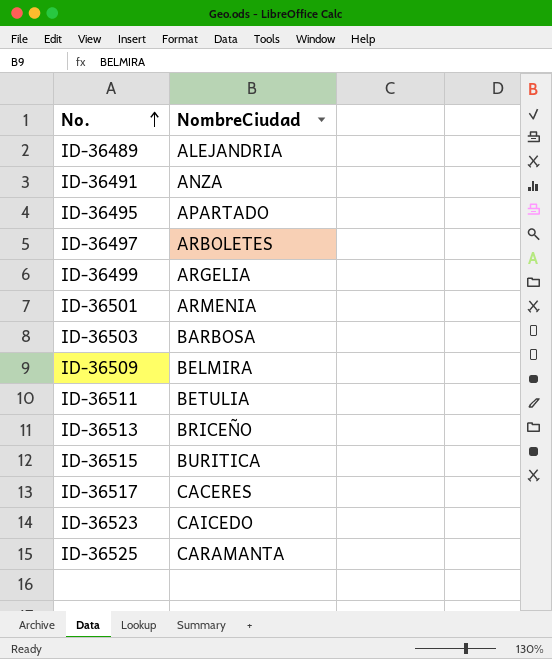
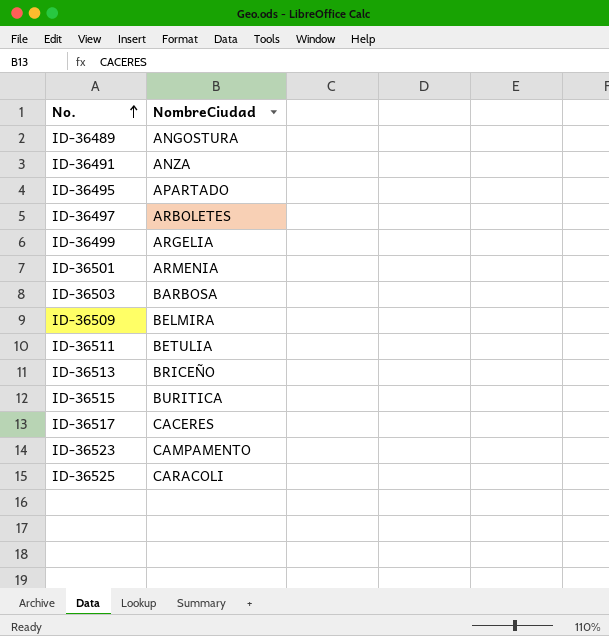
ID-36489 | NombreCiudad: ALEJANDRIA -> ANGOSTURA
ID-36523 | NombreCiudad: CAICEDO -> CAMPAMENTO
ID-36525 | NombreCiudad: CARAMANTA -> CARACOLI

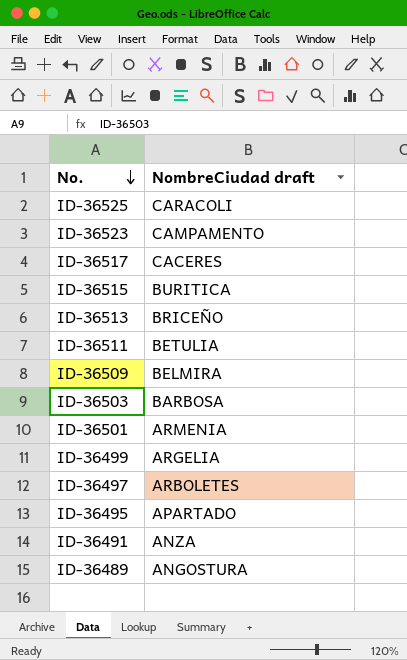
row order: No. ascending -> No. descending
column name: NombreCiudad -> NombreCiudad draft

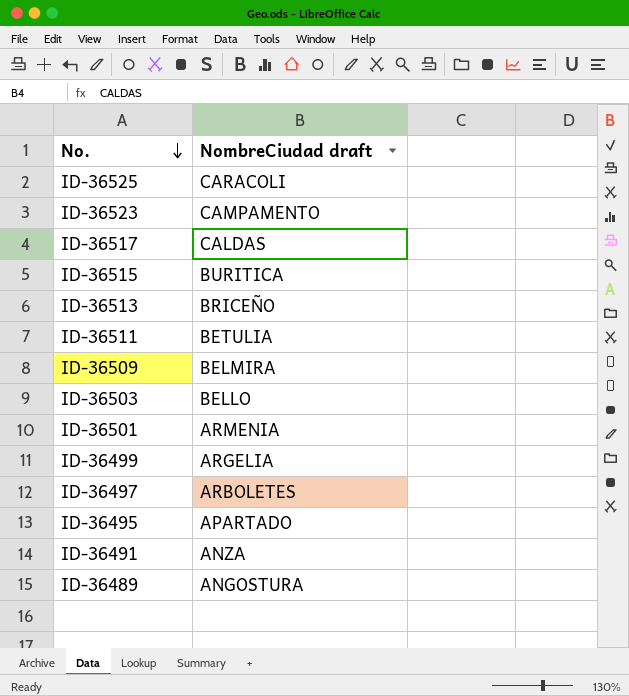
ID-36517 | NombreCiudad draft: CACERES -> CALDAS
ID-36503 | NombreCiudad draft: BARBOSA -> BELLO

